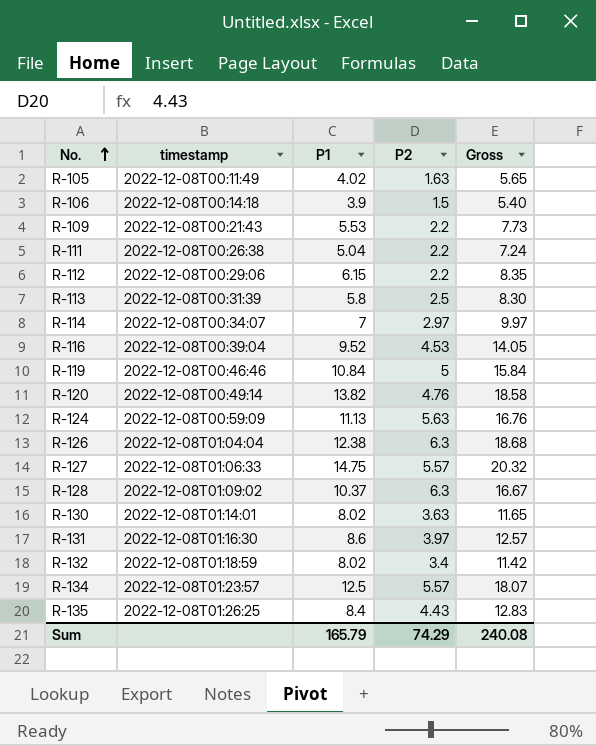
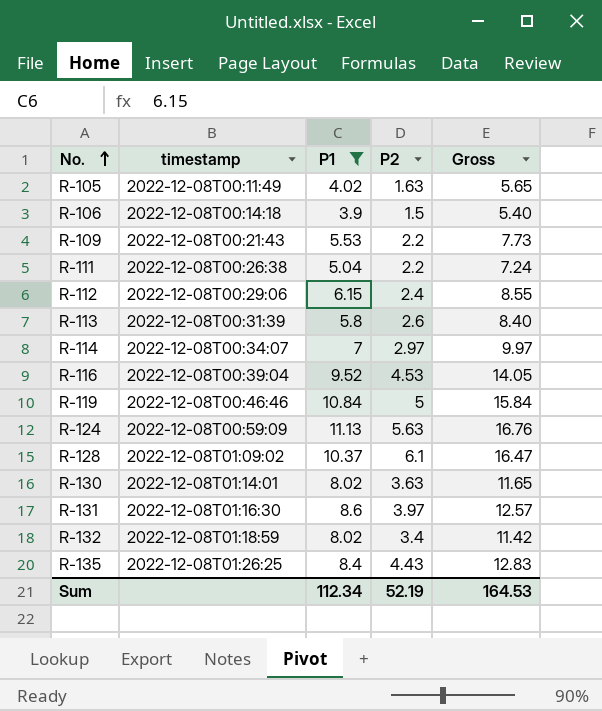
filter: none -> P1 <= 11.13
R-112 | P2: 2.2 -> 2.4
R-112 | Gross: 8.35 -> 8.55
R-113 | P2: 2.5 -> 2.6
R-113 | Gross: 8.30 -> 8.40
R-128 | P2: 6.3 -> 6.1
R-128 | Gross: 16.67 -> 16.47
Sum | P1: 165.79 -> 112.34
Sum | P2: 74.29 -> 52.19
Sum | Gross: 240.08 -> 164.53

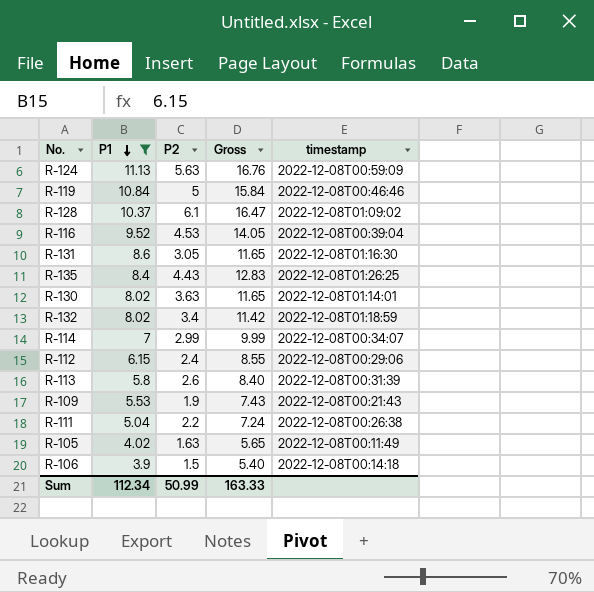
row order: No. ascending -> P1 descending
column timestamp | position: 2 -> 5
R-131 | P2: 3.97 -> 3.05
R-131 | Gross: 12.57 -> 11.65
R-114 | P2: 2.97 -> 2.99
R-114 | Gross: 9.97 -> 9.99
R-109 | P2: 2.2 -> 1.9
R-109 | Gross: 7.73 -> 7.43
Sum | P2: 52.19 -> 50.99
Sum | Gross: 164.53 -> 163.33

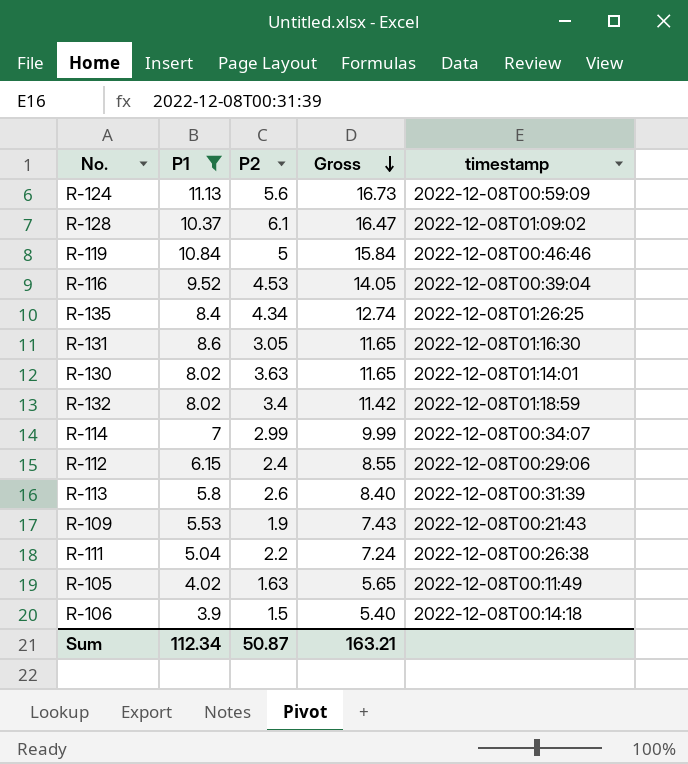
row order: P1 descending -> Gross descending
R-124 | P2: 5.63 -> 5.6
R-124 | Gross: 16.76 -> 16.73
R-135 | P2: 4.43 -> 4.34
R-135 | Gross: 12.83 -> 12.74
Sum | P2: 50.99 -> 50.87
Sum | Gross: 163.33 -> 163.21

